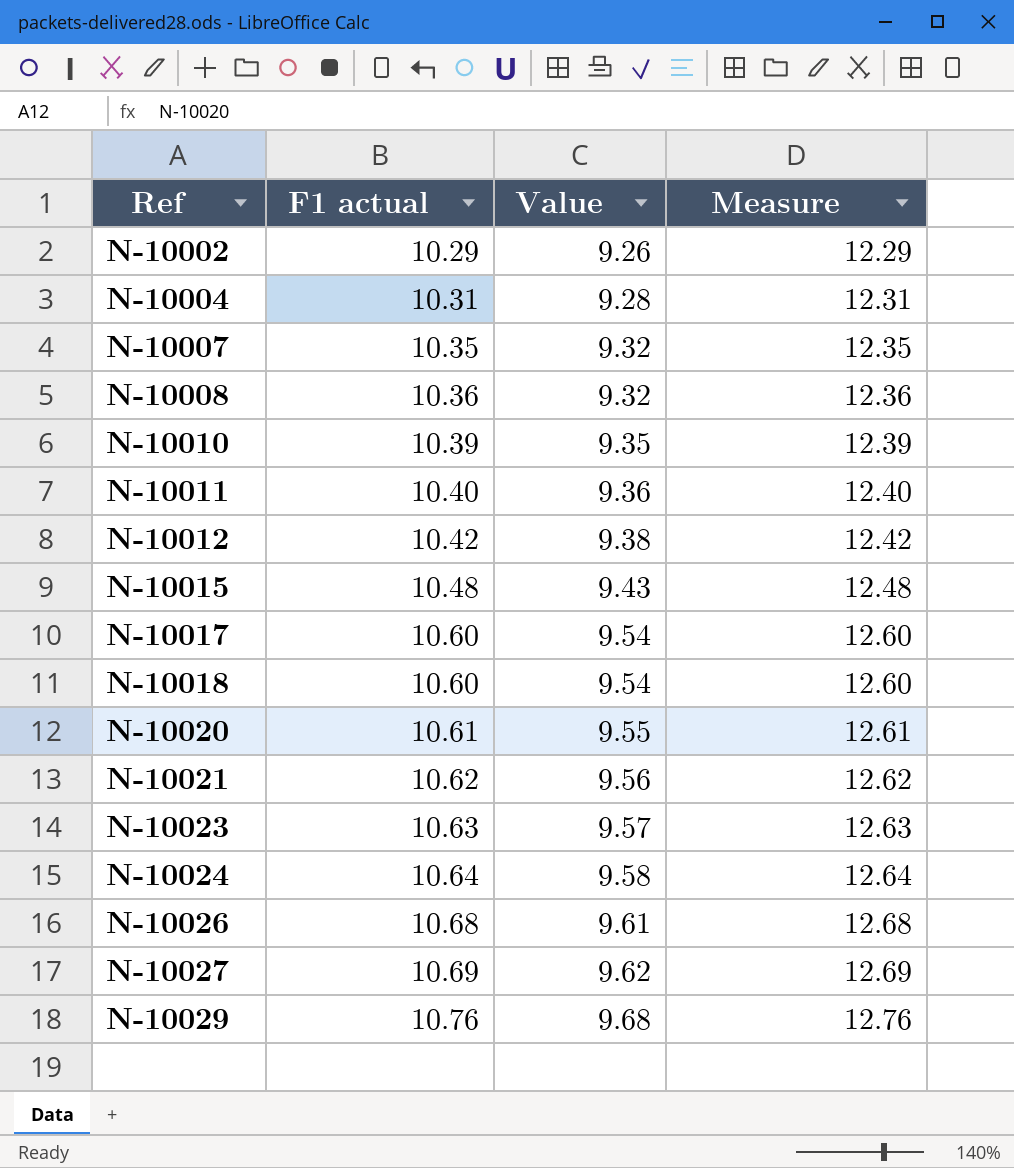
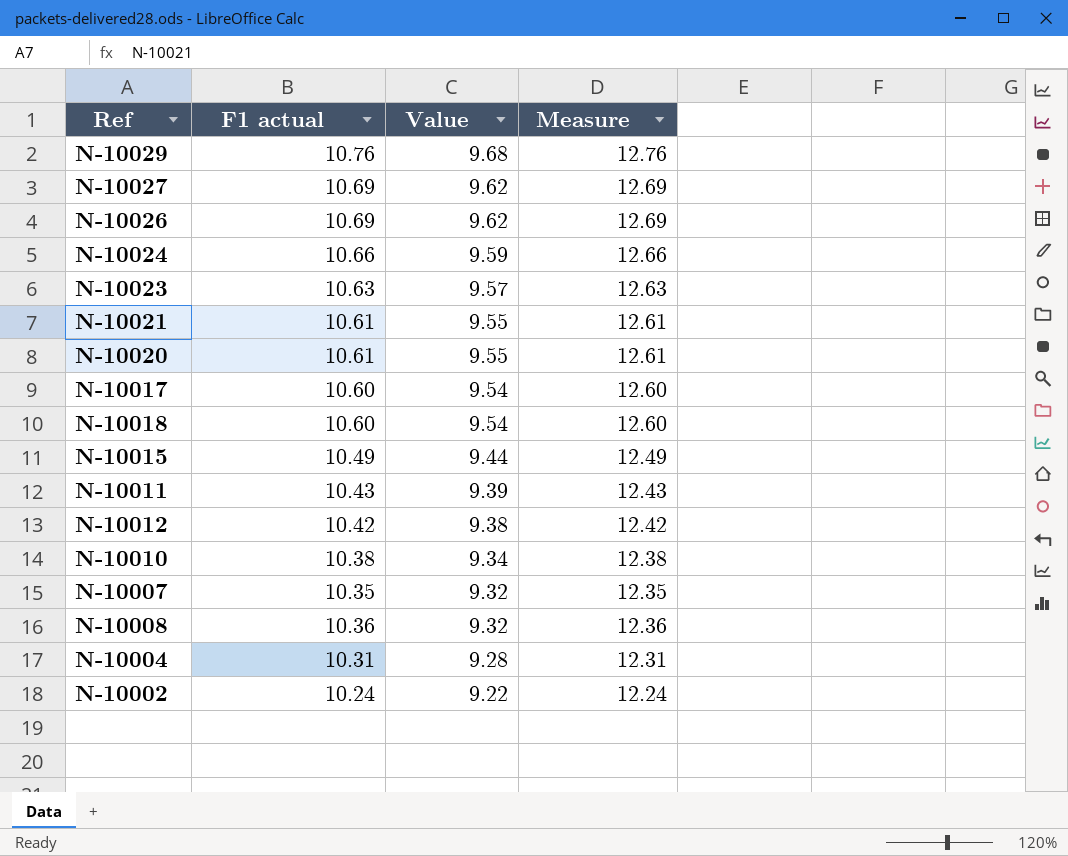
row order: Ref ascending -> Value descending
N-10026 | F1 actual: 10.68 -> 10.69
N-10026 | Value: 9.61 -> 9.62
N-10026 | Measure: 12.68 -> 12.69
N-10024 | F1 actual: 10.64 -> 10.66
N-10024 | Value: 9.58 -> 9.59
N-10024 | Measure: 12.64 -> 12.66
N-10021 | F1 actual: 10.62 -> 10.61
N-10021 | Value: 9.56 -> 9.55
N-10021 | Measure: 12.62 -> 12.61
N-10015 | F1 actual: 10.48 -> 10.49
N-10015 | Value: 9.43 -> 9.44
N-10015 | Measure: 12.48 -> 12.49
N-10011 | F1 actual: 10.40 -> 10.43
N-10011 | Value: 9.36 -> 9.39
N-10011 | Measure: 12.40 -> 12.43
N-10010 | F1 actual: 10.39 -> 10.38
N-10010 | Value: 9.35 -> 9.34
N-10010 | Measure: 12.39 -> 12.38
N-10002 | F1 actual: 10.29 -> 10.24
N-10002 | Value: 9.26 -> 9.22
N-10002 | Measure: 12.29 -> 12.24

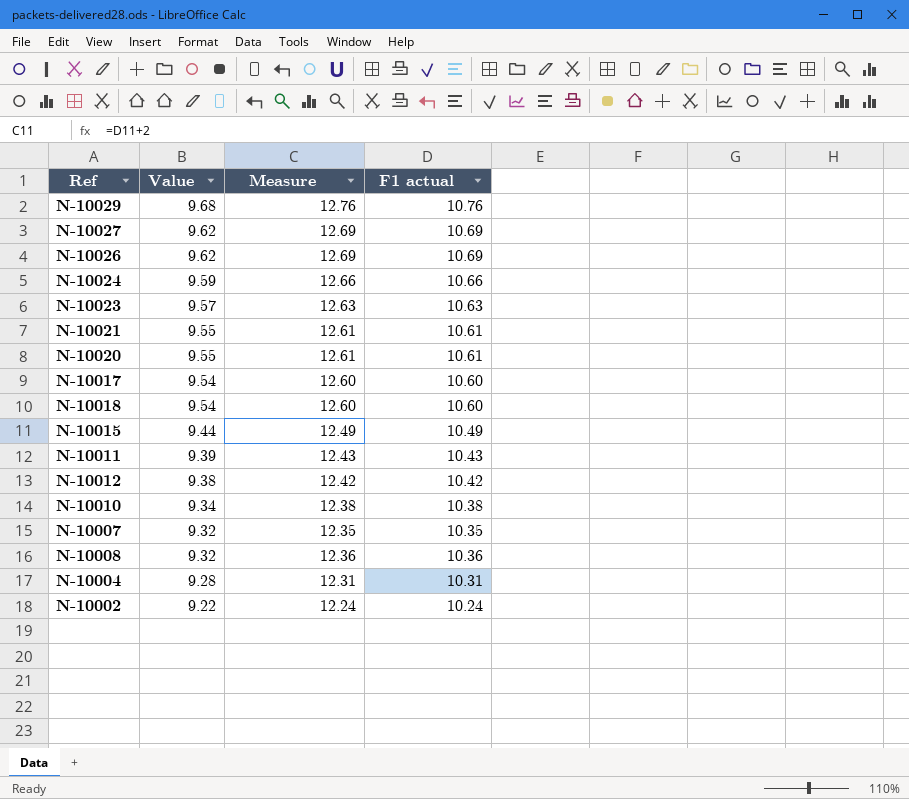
column F1 actual | position: 2 -> 4

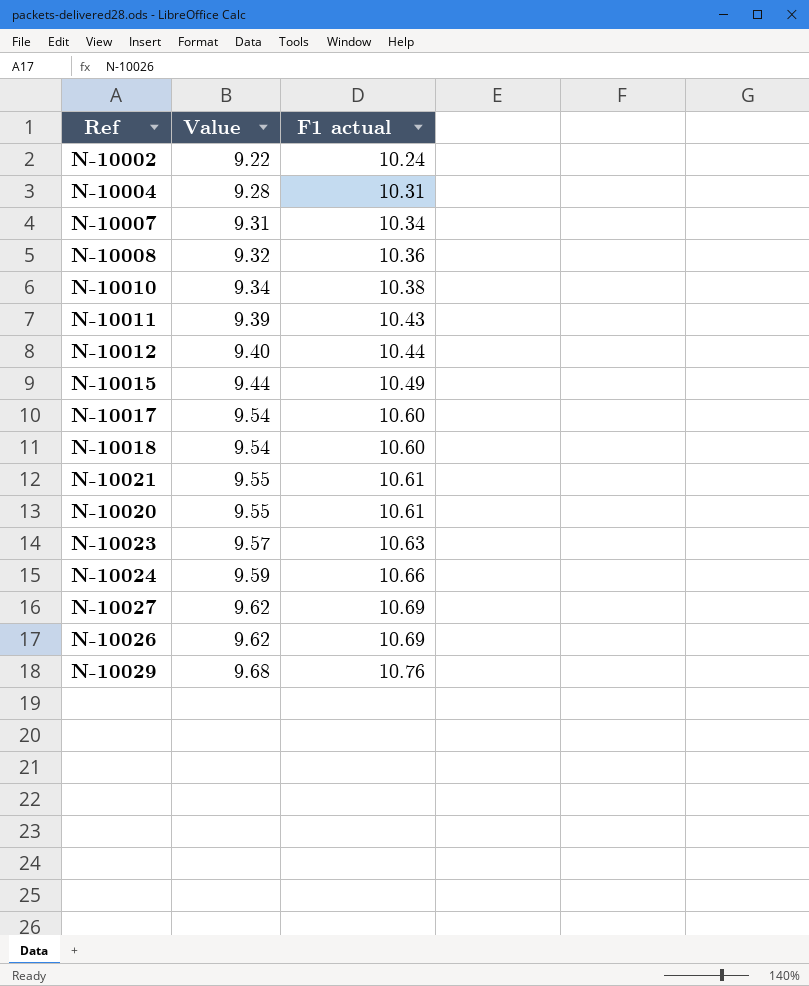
row order: Value descending -> Value ascending
column Measure | formula: [F1 actual] + 2 -> none
N-10007 | Value: 9.32 -> 9.31
N-10007 | F1 actual: 10.35 -> 10.34
N-10012 | Value: 9.38 -> 9.40
N-10012 | F1 actual: 10.42 -> 10.44

